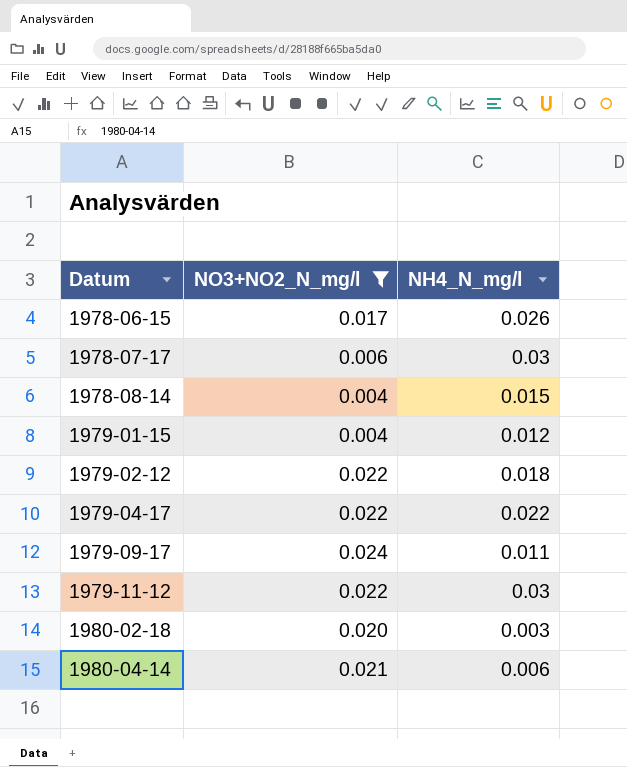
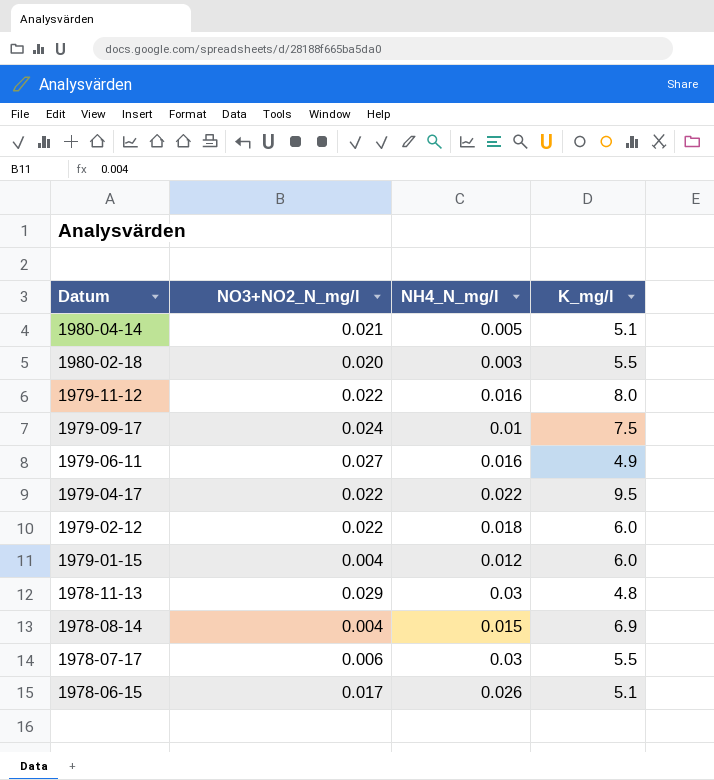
filter: NO3+NO2_N_mg/l <= 0.024 -> none
row order: Datum ascending -> Datum descending
column K_mg/l | position: none -> 4
1980-04-14 | NH4_N_mg/l: 0.006 -> 0.005
1979-11-12 | NH4_N_mg/l: 0.03 -> 0.016
1979-09-17 | NH4_N_mg/l: 0.011 -> 0.01

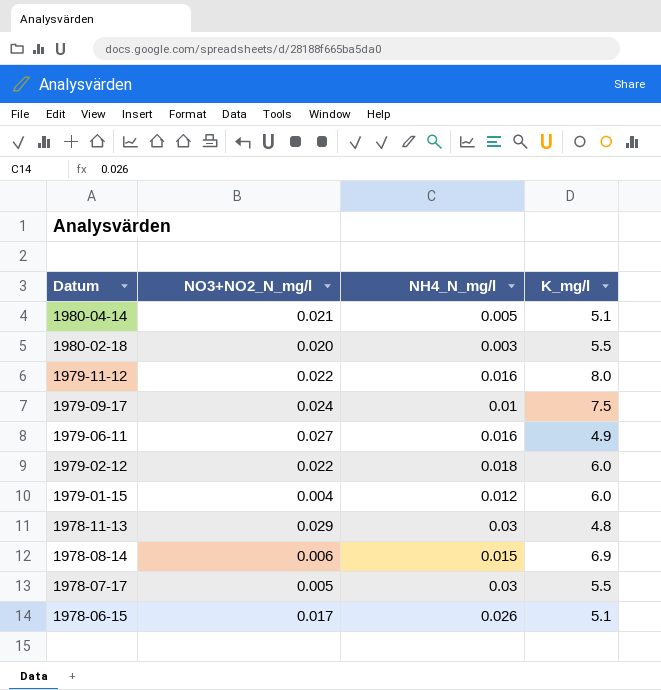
row 1979-04-17: 0.022 | 0.022 | 9.5 -> none
1978-08-14 | NO3+NO2_N_mg/l: 0.004 -> 0.006
1978-07-17 | NO3+NO2_N_mg/l: 0.006 -> 0.005

